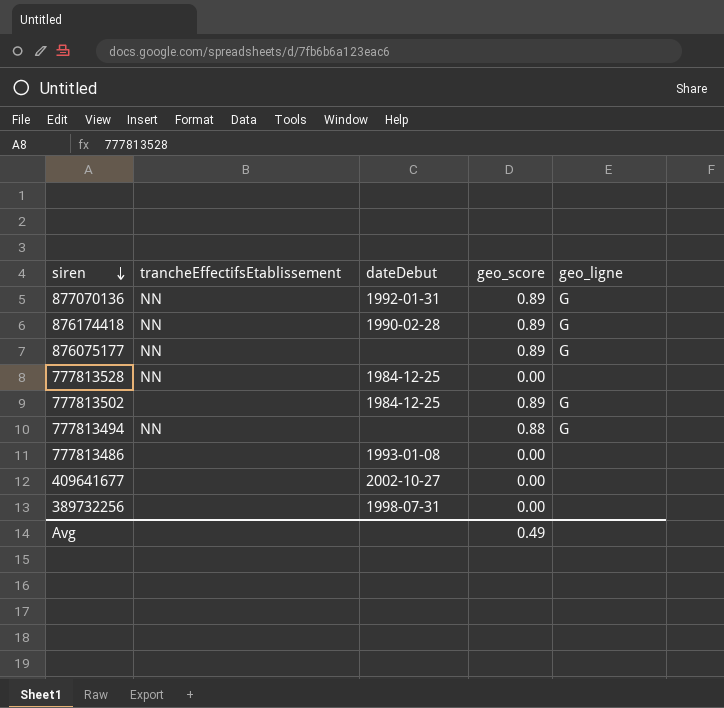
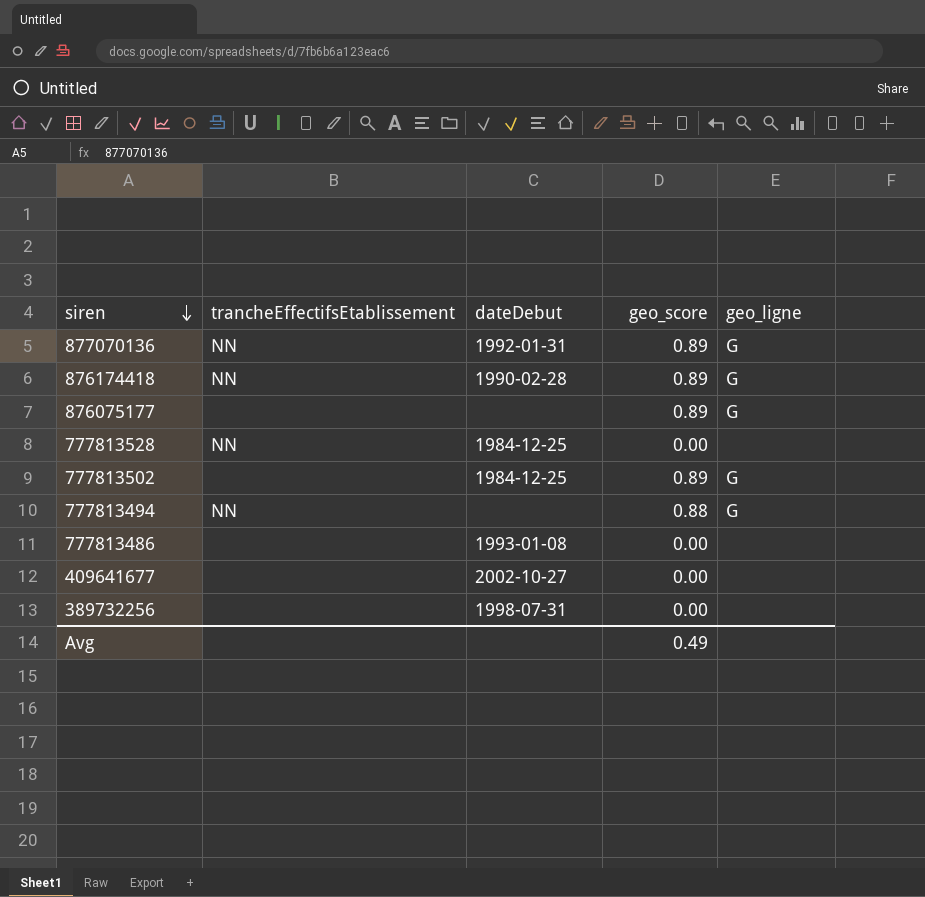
876075177 | trancheEffectifsEtablissement: NN -> none

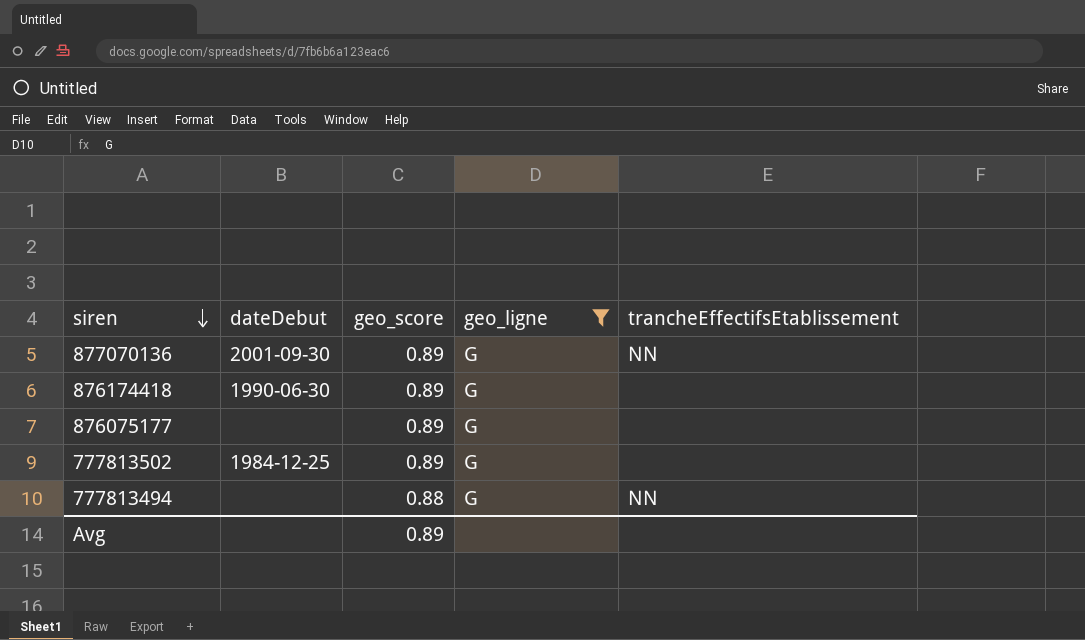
filter: none -> geo_ligne = G
column trancheEffectifsEtablissement | position: 2 -> 5
877070136 | dateDebut: 1992-01-31 -> 2001-09-30
876174418 | dateDebut: 1990-02-28 -> 1990-06-30
876174418 | trancheEffectifsEtablissement: NN -> none
Avg | geo_score: 0.49 -> 0.89

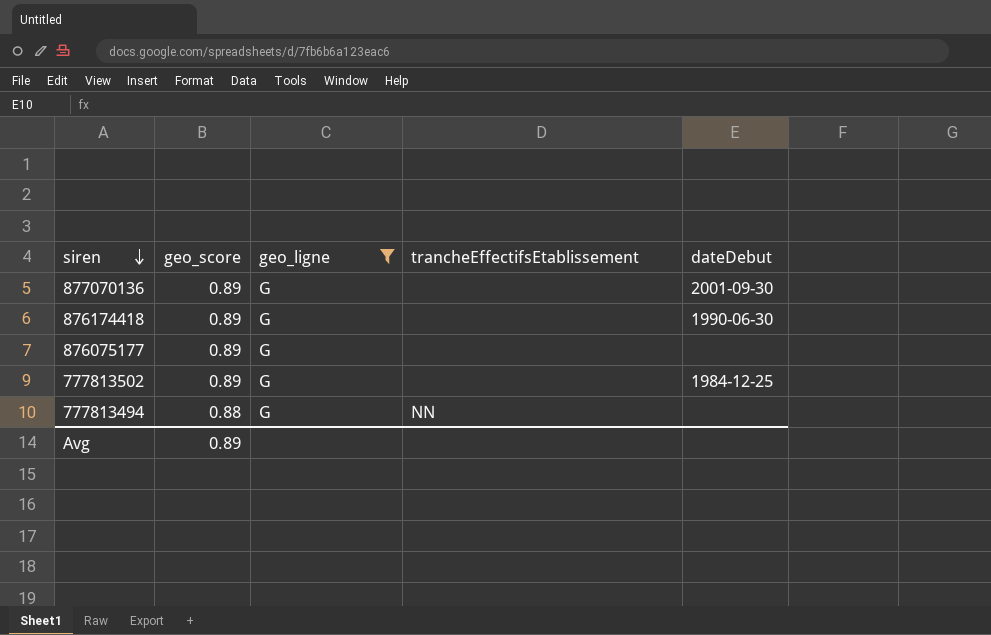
column dateDebut | position: 2 -> 5
877070136 | trancheEffectifsEtablissement: NN -> none

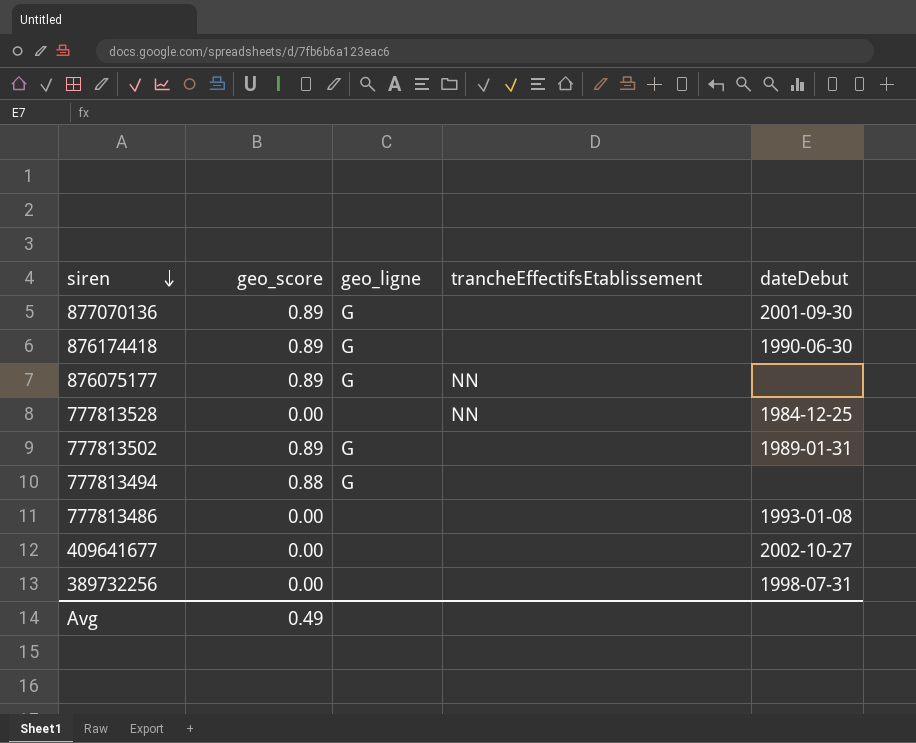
filter: geo_ligne = G -> none
876075177 | trancheEffectifsEtablissement: none -> NN
777813502 | dateDebut: 1984-12-25 -> 1989-01-31
777813494 | trancheEffectifsEtablissement: NN -> none
Avg | geo_score: 0.89 -> 0.49

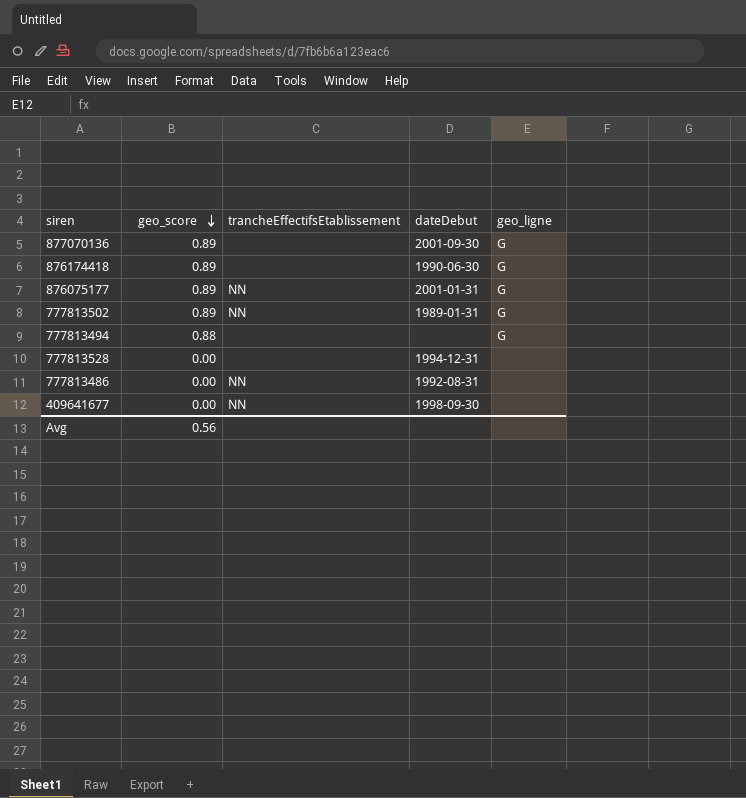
row order: siren descending -> geo_score descending
column geo_ligne | position: 3 -> 5
row 389732256: 0.00 | none | none | 1998-07-31 -> none
876075177 | dateDebut: none -> 2001-01-31
777813502 | trancheEffectifsEtablissement: none -> NN
777813528 | trancheEffectifsEtablissement: NN -> none
777813528 | dateDebut: 1984-12-25 -> 1994-12-31
777813486 | trancheEffectifsEtablissement: none -> NN
777813486 | dateDebut: 1993-01-08 -> 1992-08-31
409641677 | trancheEffectifsEtablissement: none -> NN
409641677 | dateDebut: 2002-10-27 -> 1998-09-30
Avg | geo_score: 0.49 -> 0.56

